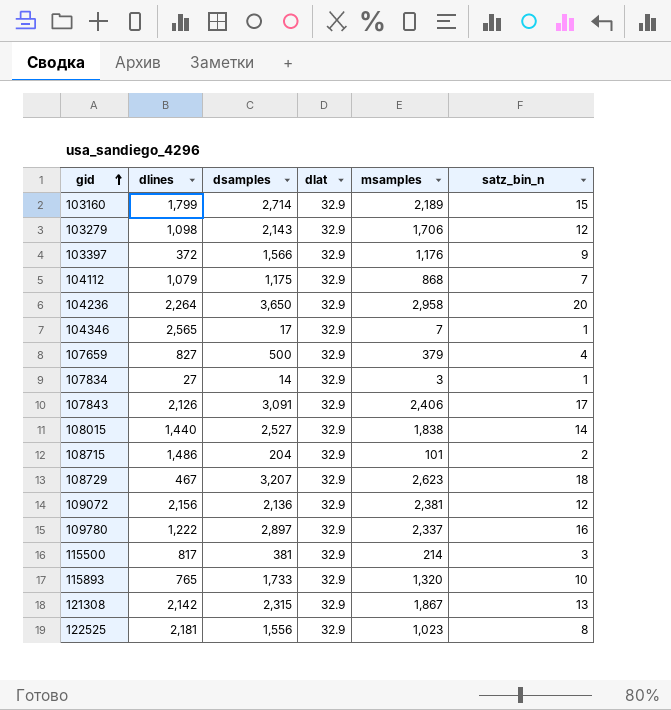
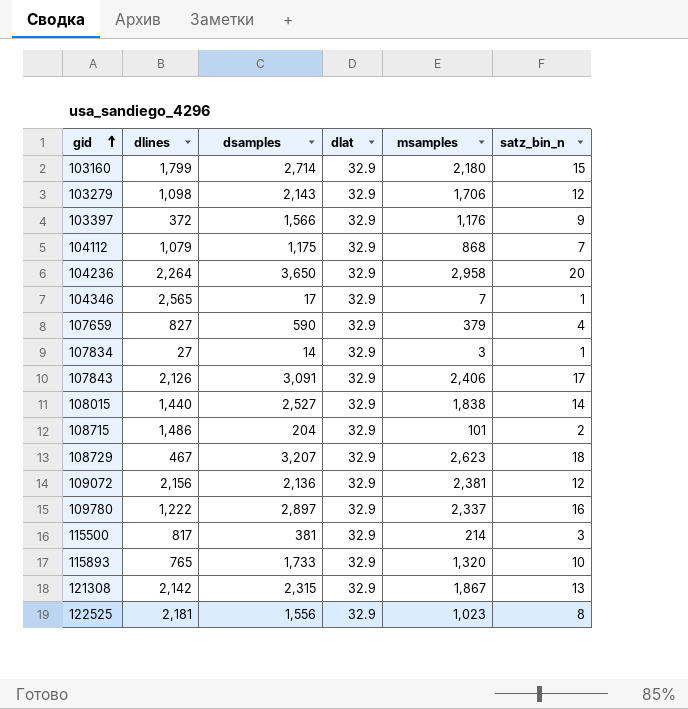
103160 | msamples: 2,189 -> 2,180
107659 | dsamples: 500 -> 590

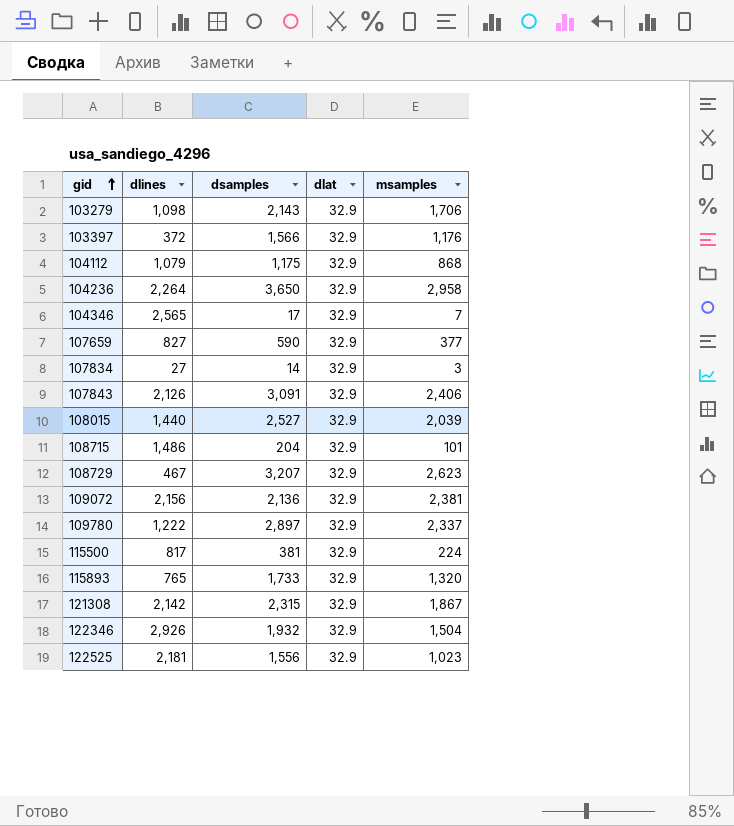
column satz_bin_n | position: 6 -> none
row 103160: 1,799 | 2,714 | 32.9 | 2,180 | 15 -> none
107659 | msamples: 379 -> 377
108015 | msamples: 1,838 -> 2,039
115500 | msamples: 214 -> 224
row 122346: none -> 2,926 | 1,932 | 32.9 | 1,504

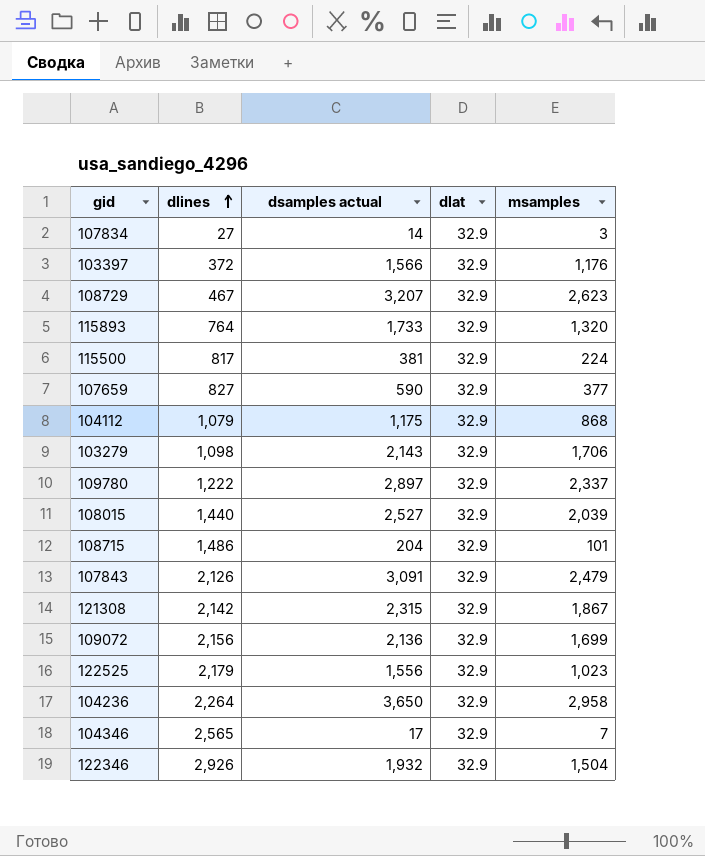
row order: gid ascending -> dlines ascending
column name: dsamples -> dsamples actual
115893 | dlines: 765 -> 764
107843 | msamples: 2,406 -> 2,479
109072 | msamples: 2,381 -> 1,699
122525 | dlines: 2,181 -> 2,179

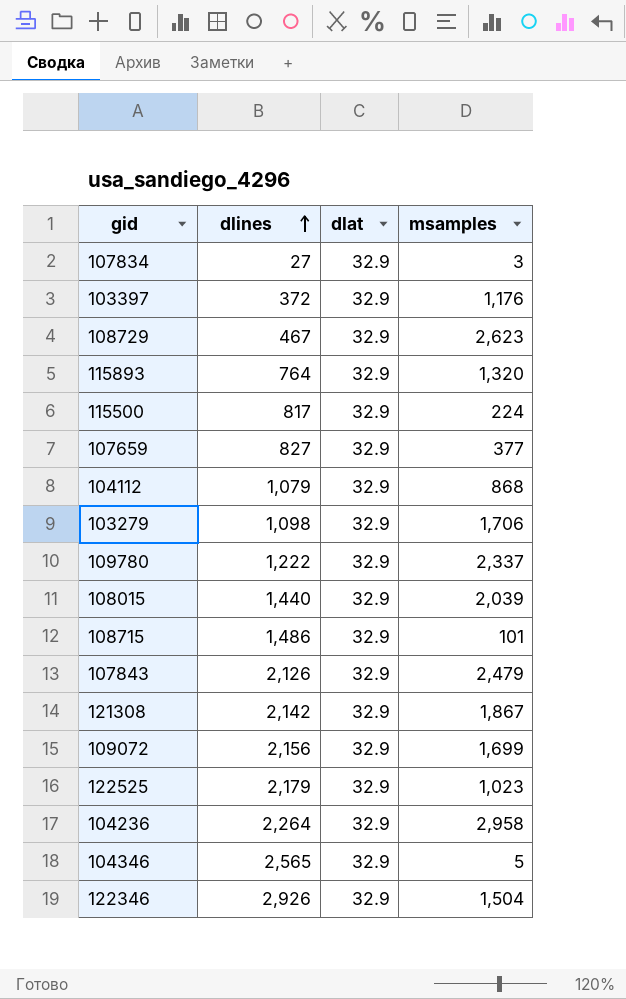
column dsamples actual | position: 3 -> none
104346 | msamples: 7 -> 5

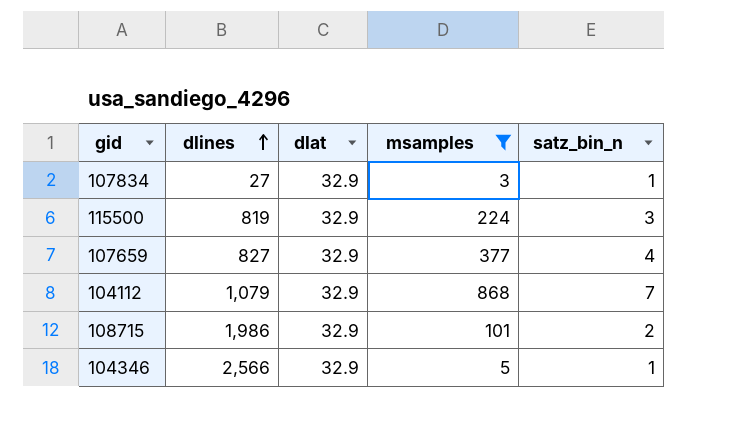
filter: none -> msamples <= 868
column satz_bin_n | position: none -> 5
115500 | dlines: 817 -> 819
108715 | dlines: 1,486 -> 1,986
104346 | dlines: 2,565 -> 2,566

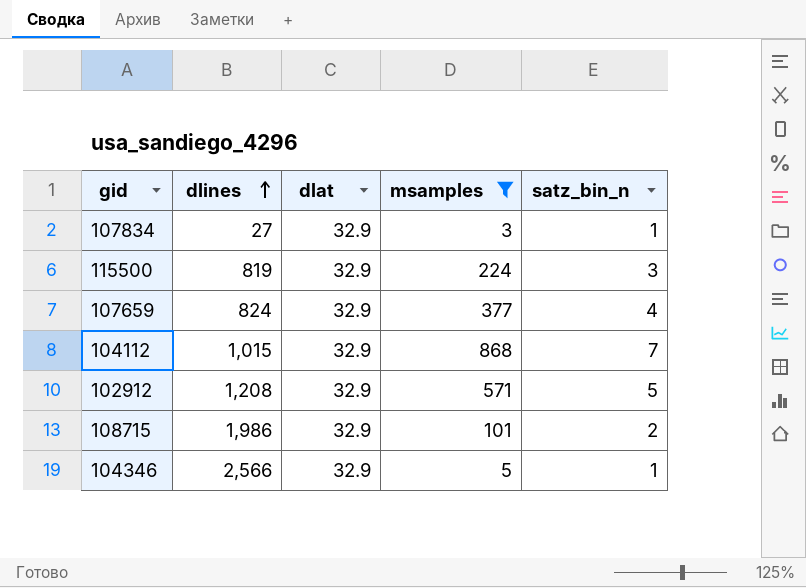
107659 | dlines: 827 -> 824
104112 | dlines: 1,079 -> 1,015
row 102912: none -> 1,208 | 32.9 | 571 | 5

